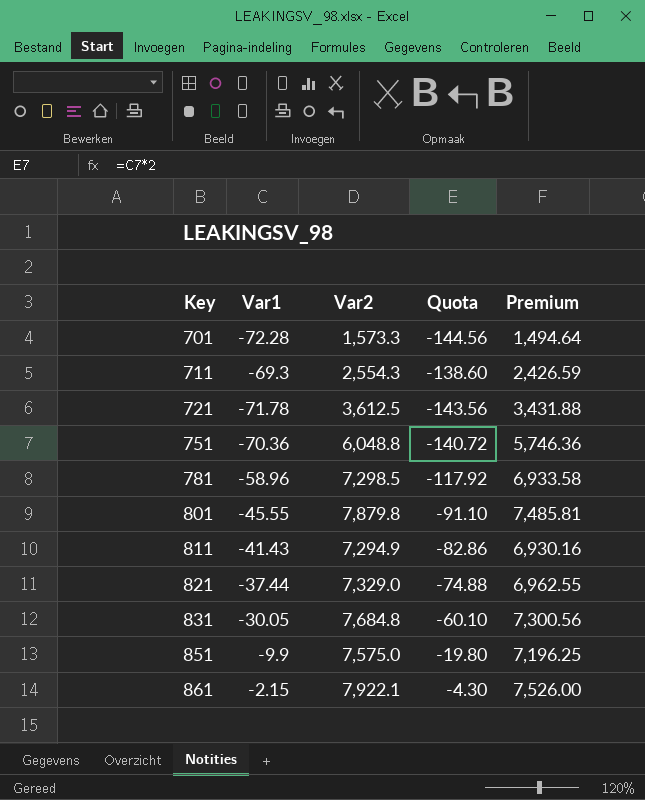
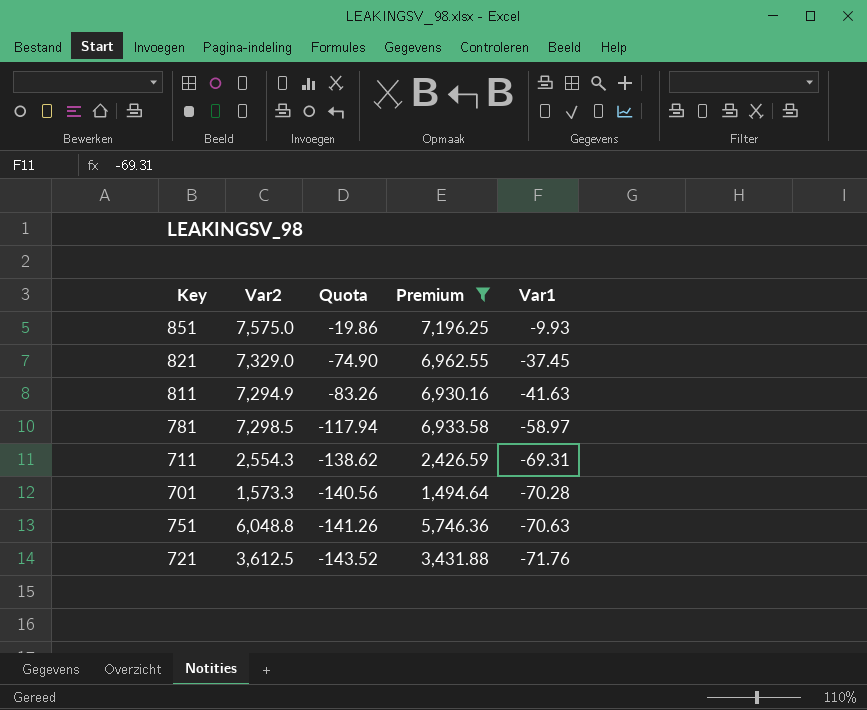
filter: none -> Premium <= 7,196.25
row order: Key ascending -> Quota descending
column Var1 | position: 2 -> 5
851 | Quota: -19.80 -> -19.86
851 | Var1: -9.9 -> -9.93
821 | Quota: -74.88 -> -74.90
821 | Var1: -37.44 -> -37.45
811 | Quota: -82.86 -> -83.26
811 | Var1: -41.43 -> -41.63
781 | Quota: -117.92 -> -117.94
781 | Var1: -58.96 -> -58.97
711 | Quota: -138.60 -> -138.62
711 | Var1: -69.3 -> -69.31
701 | Quota: -144.56 -> -140.56
701 | Var1: -72.28 -> -70.28
751 | Quota: -140.72 -> -141.26
751 | Var1: -70.36 -> -70.63
721 | Quota: -143.56 -> -143.52
721 | Var1: -71.78 -> -71.76

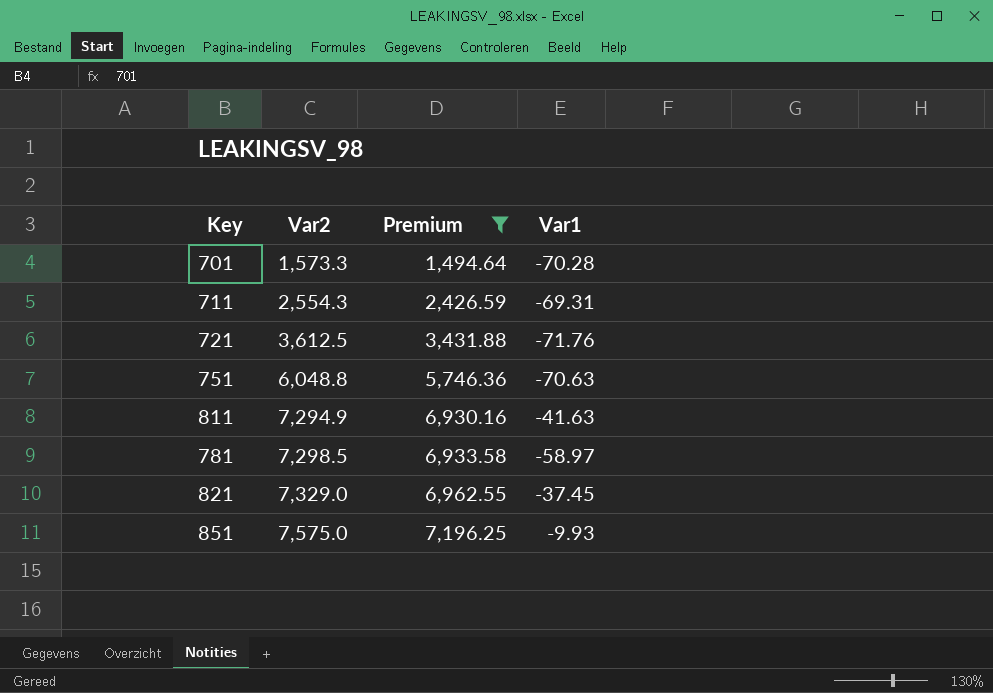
row order: Quota descending -> Var2 ascending
column Quota | formula: [Var1] * 2 -> none

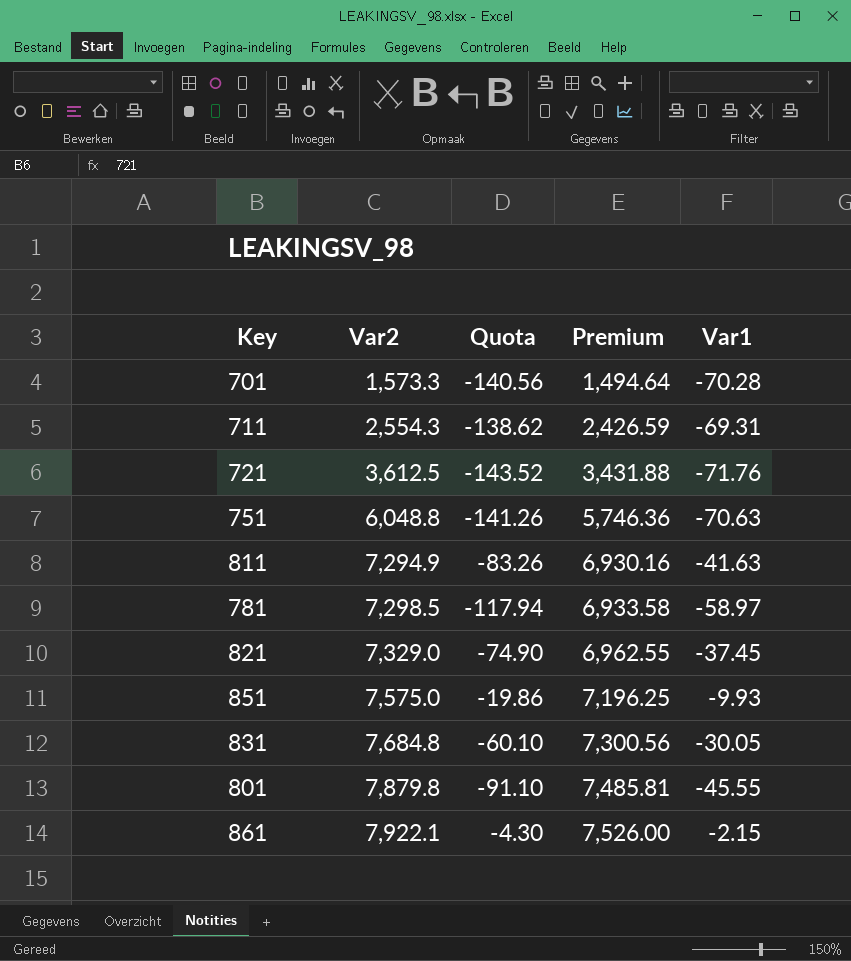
filter: Premium <= 7,196.25 -> none
column Quota | formula: none -> [Var1] * 2

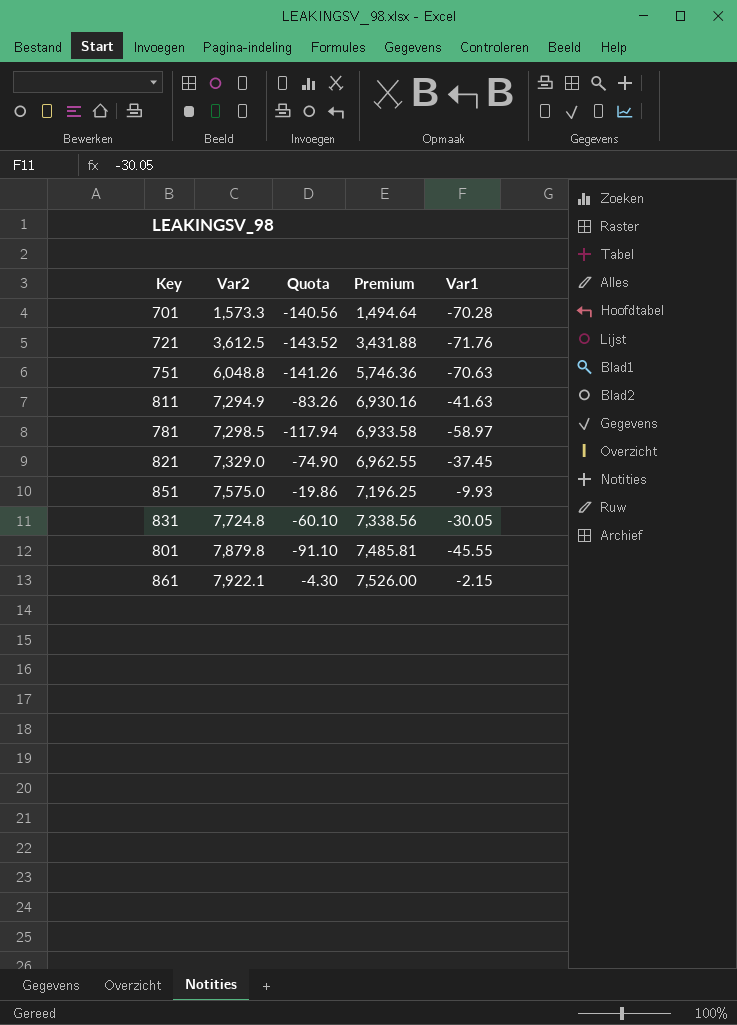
row 711: 2,554.3 | -138.62 | 2,426.59 | -69.31 -> none
831 | Var2: 7,684.8 -> 7,724.8
831 | Premium: 7,300.56 -> 7,338.56

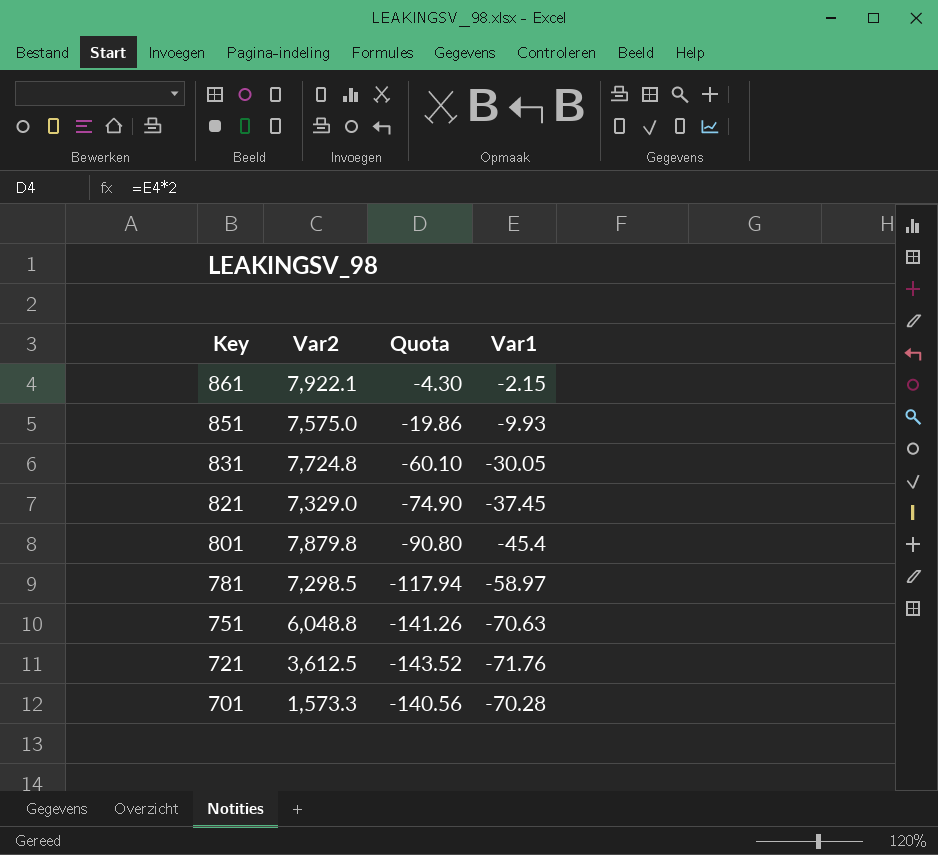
row order: Var2 ascending -> Key descending
column Premium | formula: [Var2] * 0.95 -> none
row 811: 7,294.9 | -83.26 | 6,930.16 | -41.63 -> none
801 | Quota: -91.10 -> -90.80
801 | Var1: -45.55 -> -45.4

